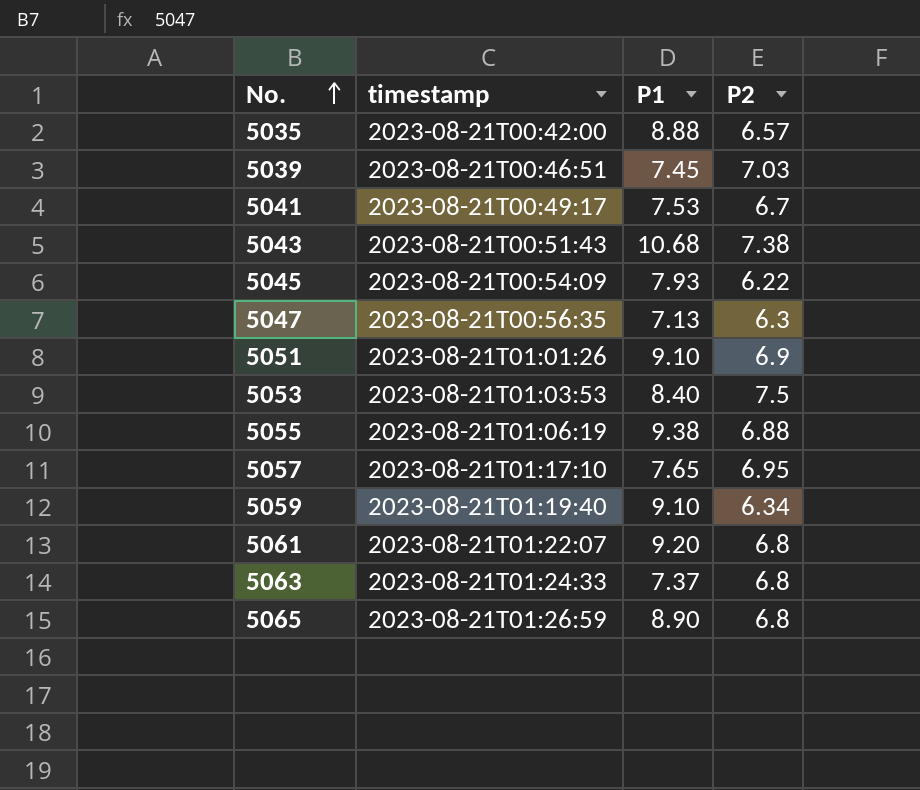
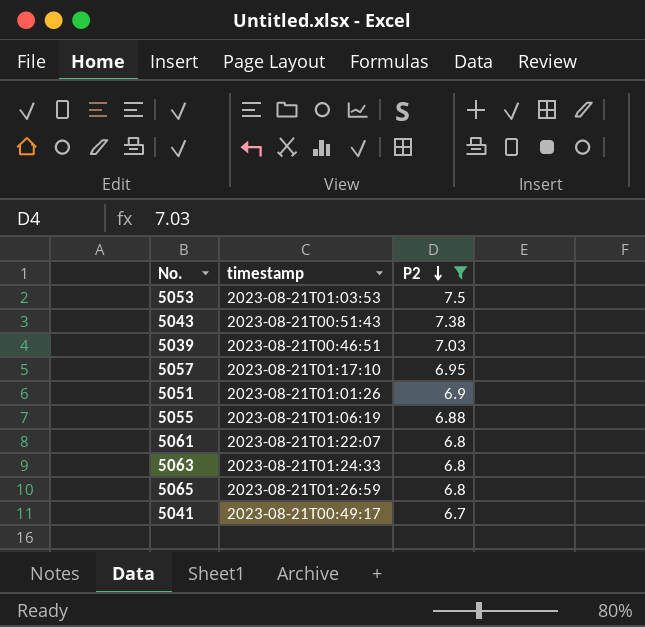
filter: none -> P2 >= 6.7
row order: No. ascending -> P2 descending
column P1 | position: 3 -> none

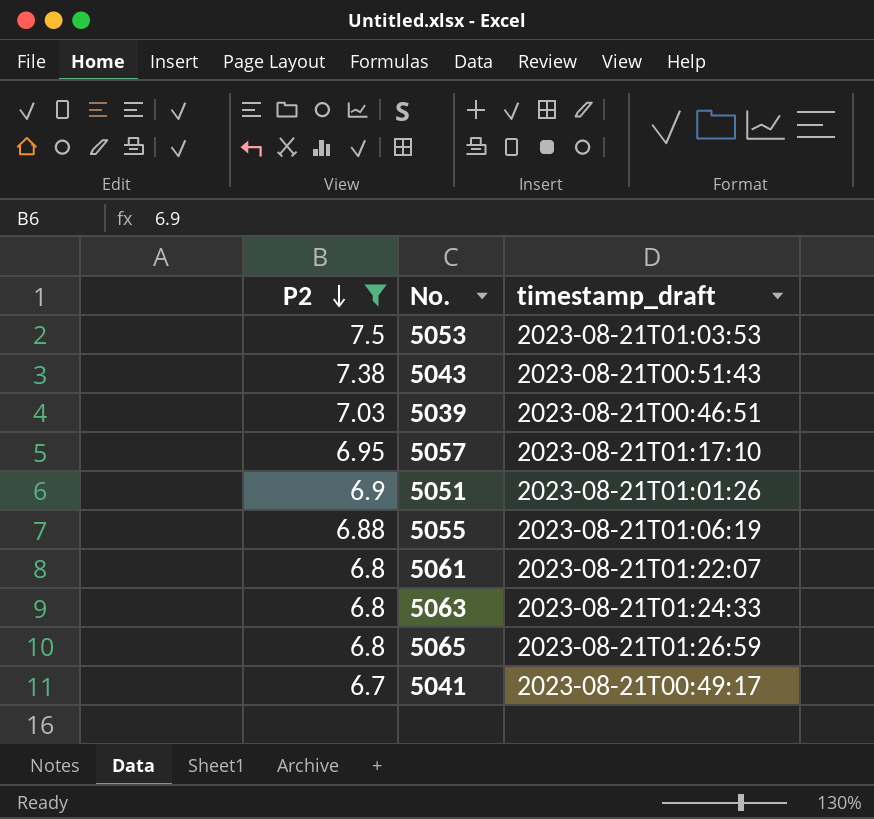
column P2 | position: 3 -> 1
column name: timestamp -> timestamp_draft

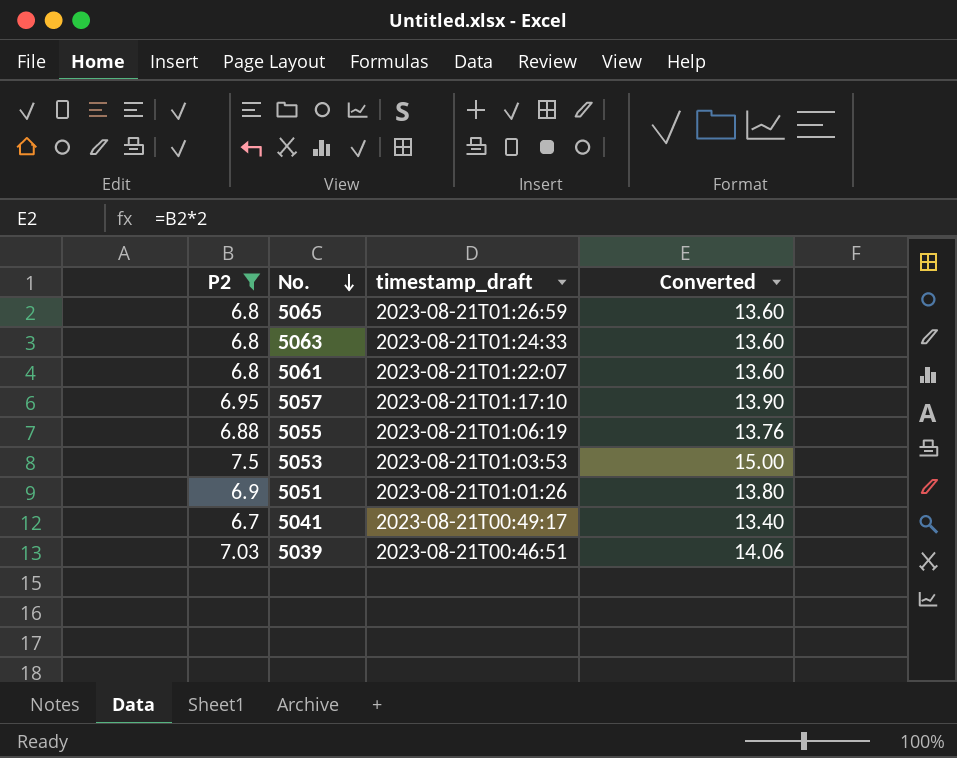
row order: P2 descending -> No. descending
column Converted | formula: none -> [P2] * 2
row 5043: 7.38 | 2023-08-21T00:51:43 -> none

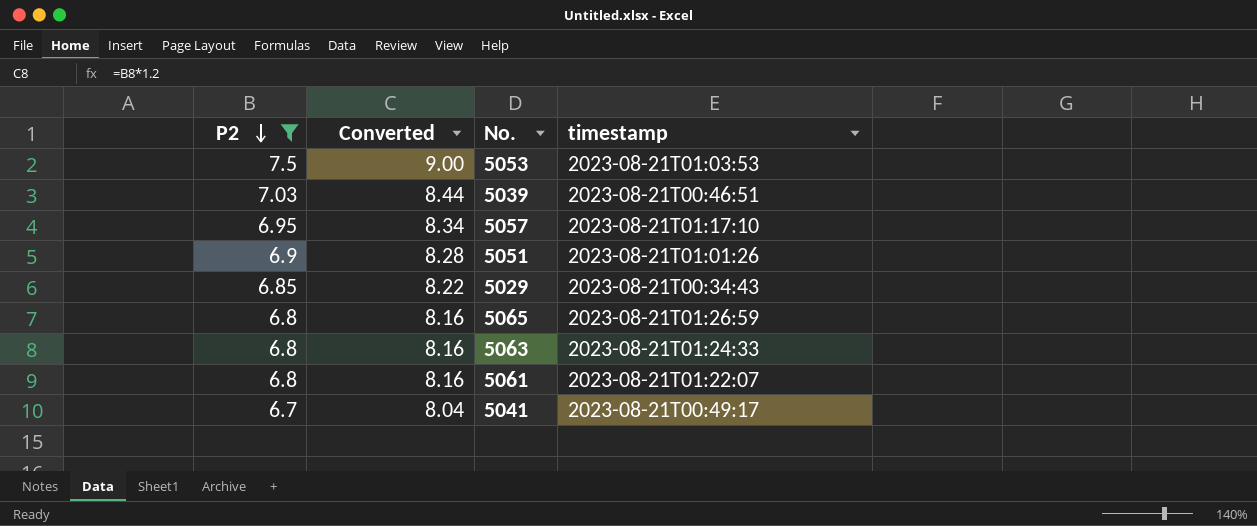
row order: No. descending -> P2 descending
column Converted | formula: [P2] * 2 -> [P2] * 1.2
column Converted | position: 4 -> 2
column name: timestamp_draft -> timestamp
row 5055: 6.88 | 2023-08-21T01:06:19 | 13.76 -> none
row 5029: none -> 6.85 | 8.22 | 2023-08-21T00:34:43

